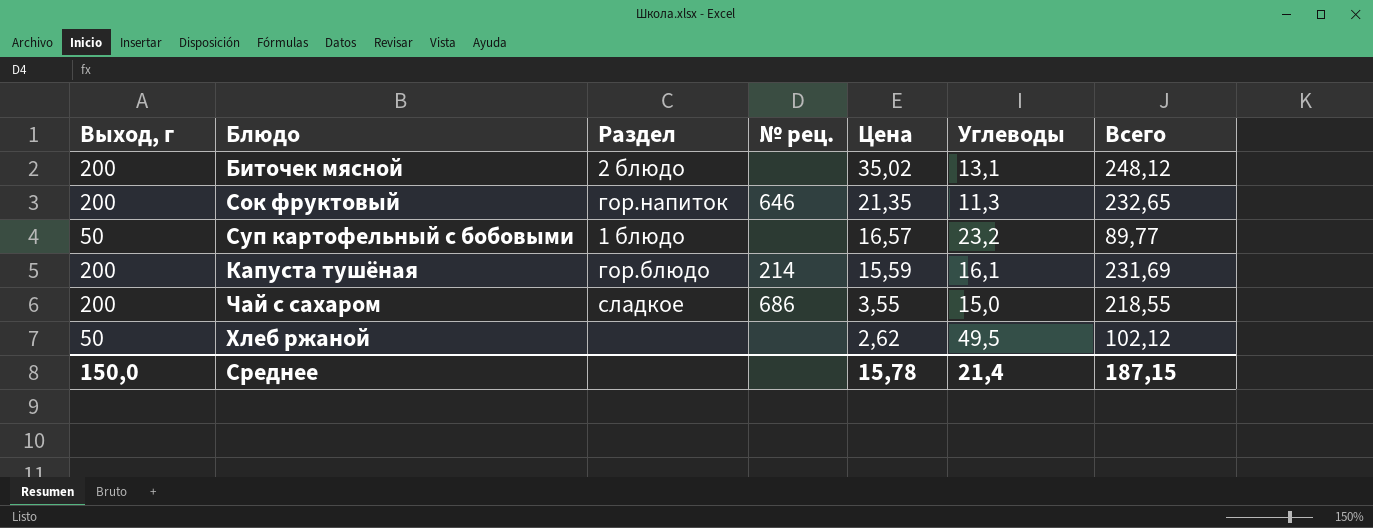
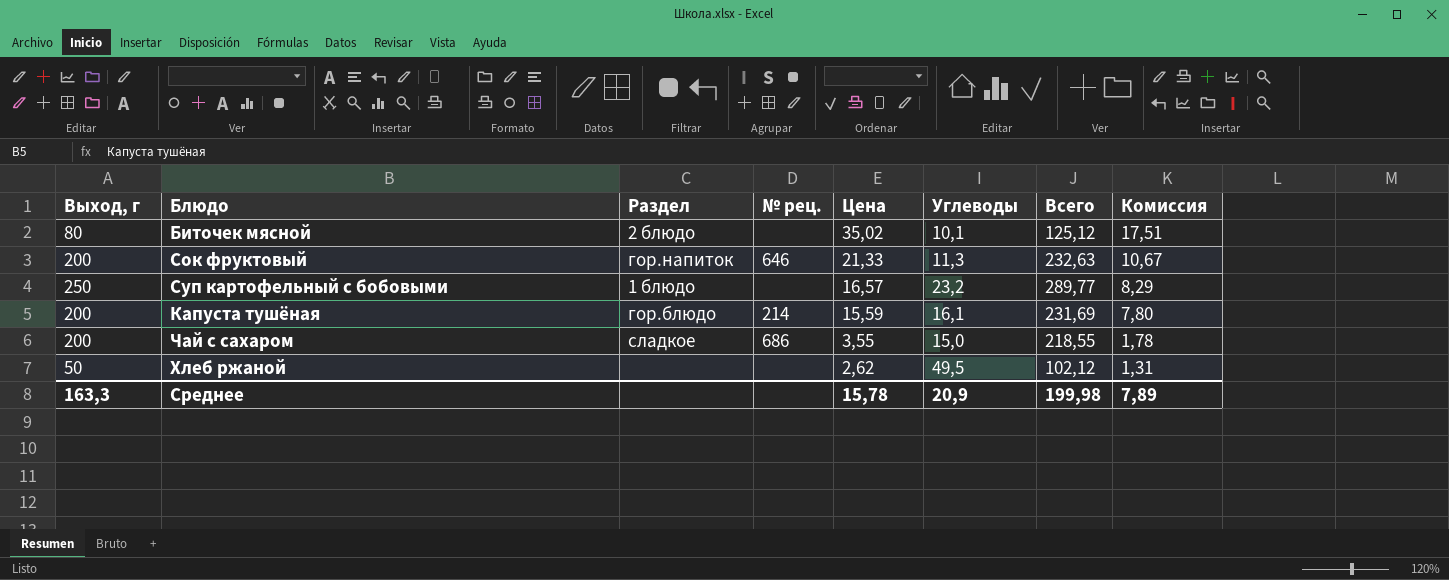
column Комиссия | formula: none -> [Цена] * 0,5
Биточек мясной | Выход, г: 200 -> 80
Биточек мясной | Углеводы: 13,1 -> 10,1
Биточек мясной | Всего: 248,12 -> 125,12
Сок фруктовый | Цена: 21,35 -> 21,33
Сок фруктовый | Всего: 232,65 -> 232,63
Суп картофельный с бобовыми | Выход, г: 50 -> 250
Суп картофельный с бобовыми | Всего: 89,77 -> 289,77
Среднее | Выход, г: 150,0 -> 163,3
Среднее | Углеводы: 21,4 -> 20,9
Среднее | Всего: 187,15 -> 199,98

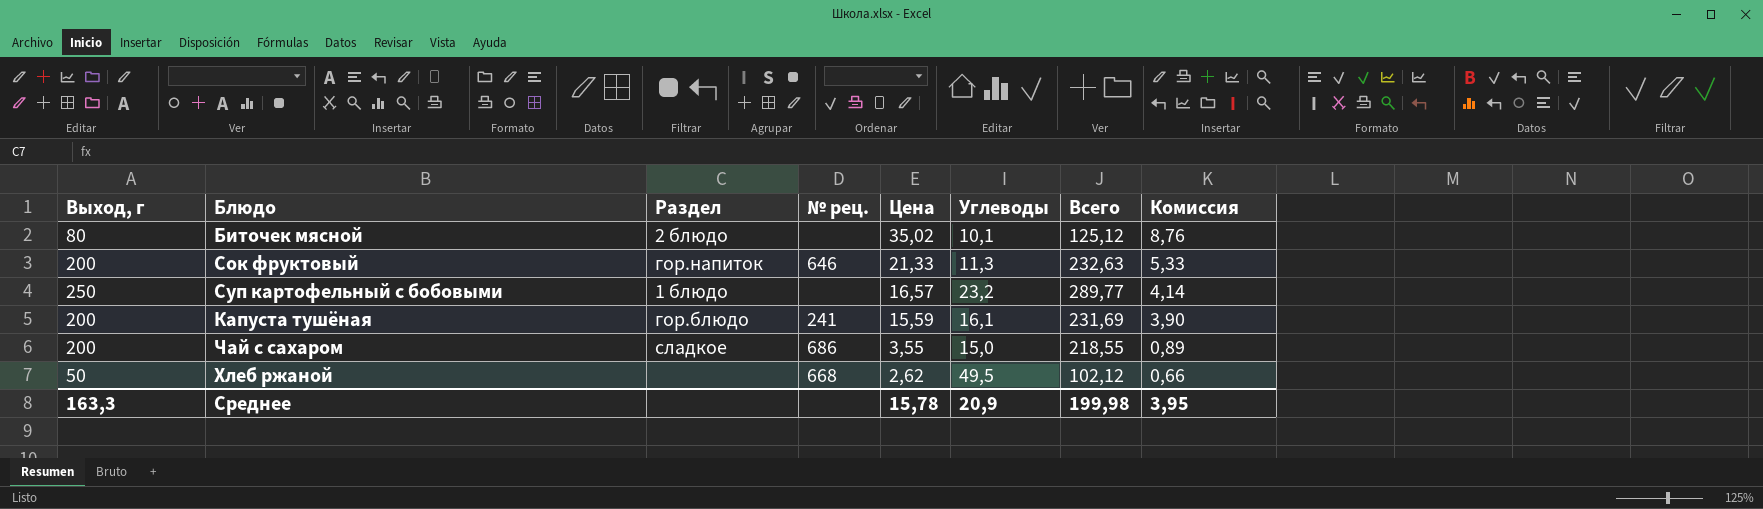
column Комиссия | formula: [Цена] * 0,5 -> [Цена] * 0,25
Капуста тушёная | № рец.: 214 -> 241
Хлеб ржаной | № рец.: none -> 668
Среднее | Комиссия: 7,89 -> 3,95

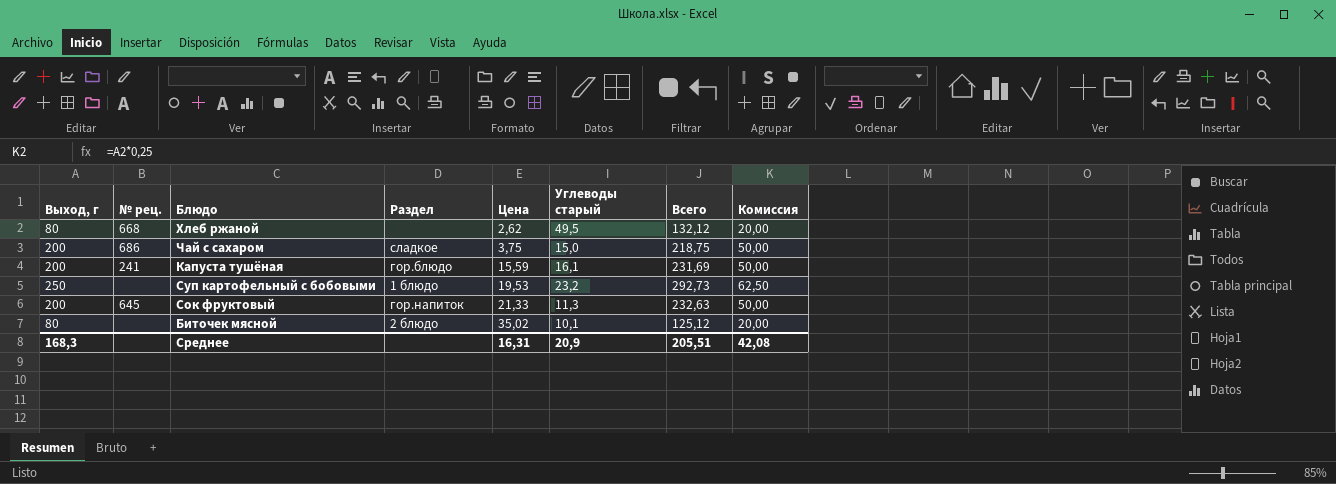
row order: Цена descending -> Цена ascending
column № рец. | position: 4 -> 2
column name: Углеводы -> Углеводы старый
column Комиссия | formula: [Цена] * 0,25 -> [Выход, г] * 0,25
Хлеб ржаной | Выход, г: 50 -> 80
Хлеб ржаной | Всего: 102,12 -> 132,12
Чай с сахаром | Цена: 3,55 -> 3,75
Чай с сахаром | Всего: 218,55 -> 218,75
Суп картофельный с бобовыми | Цена: 16,57 -> 19,53
Суп картофельный с бобовыми | Всего: 289,77 -> 292,73
Сок фруктовый | № рец.: 646 -> 645
Среднее | Выход, г: 163,3 -> 168,3
Среднее | Цена: 15,78 -> 16,31
Среднее | Всего: 199,98 -> 205,51
Среднее | Комиссия: 3,95 -> 42,08

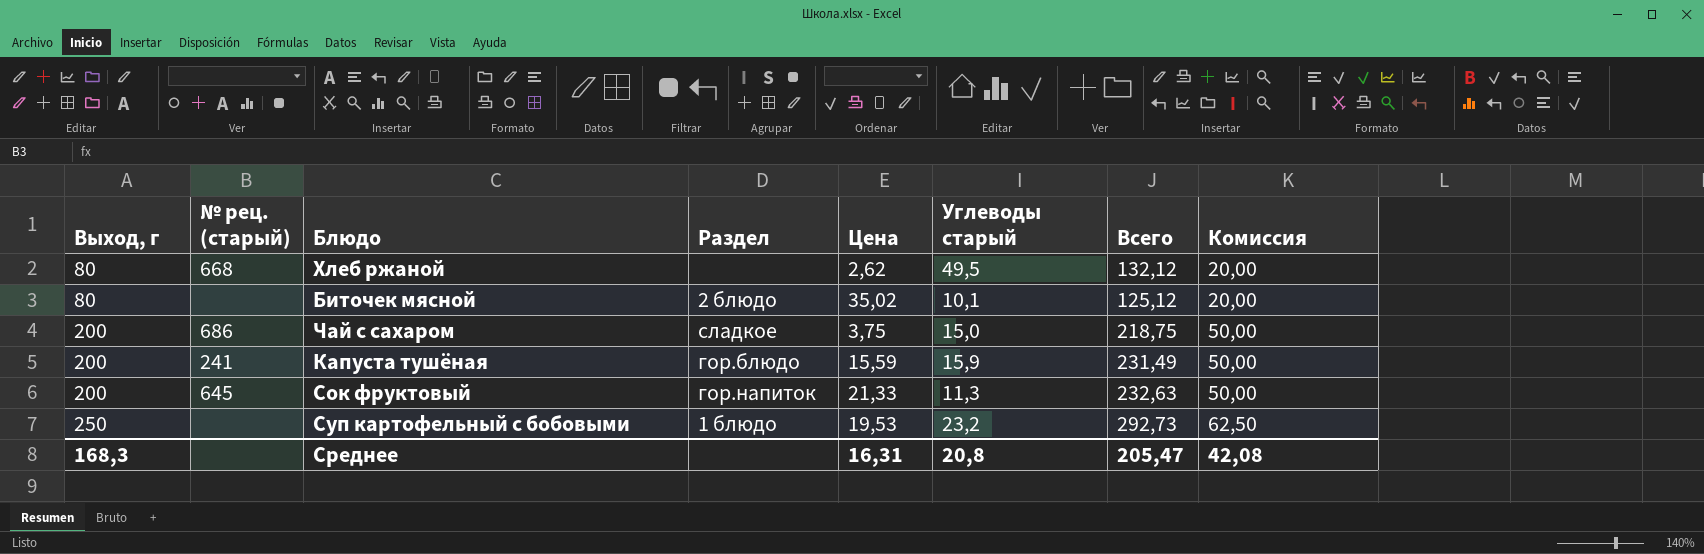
row order: Цена ascending -> Выход, г ascending
column name: № рец. -> № рец. (старый)
Капуста тушёная | Углеводы старый: 16,1 -> 15,9
Капуста тушёная | Всего: 231,69 -> 231,49
Среднее | Углеводы старый: 20,9 -> 20,8
Среднее | Всего: 205,51 -> 205,47

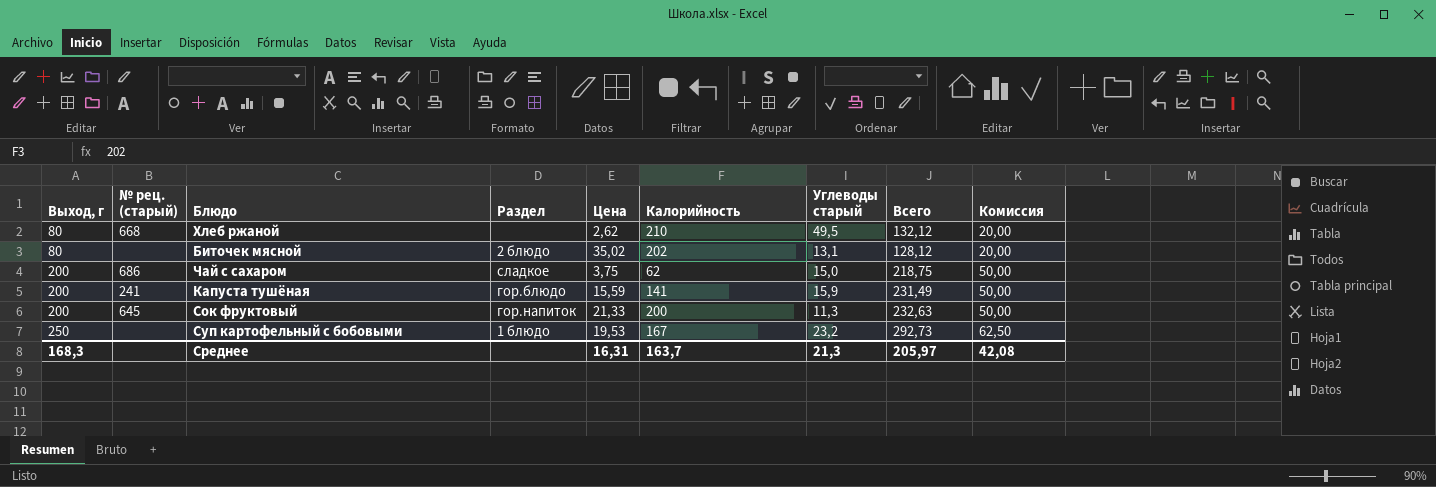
column Калорийность | position: none -> 6
Биточек мясной | Углеводы старый: 10,1 -> 13,1
Биточек мясной | Всего: 125,12 -> 128,12
Среднее | Углеводы старый: 20,8 -> 21,3
Среднее | Всего: 205,47 -> 205,97

